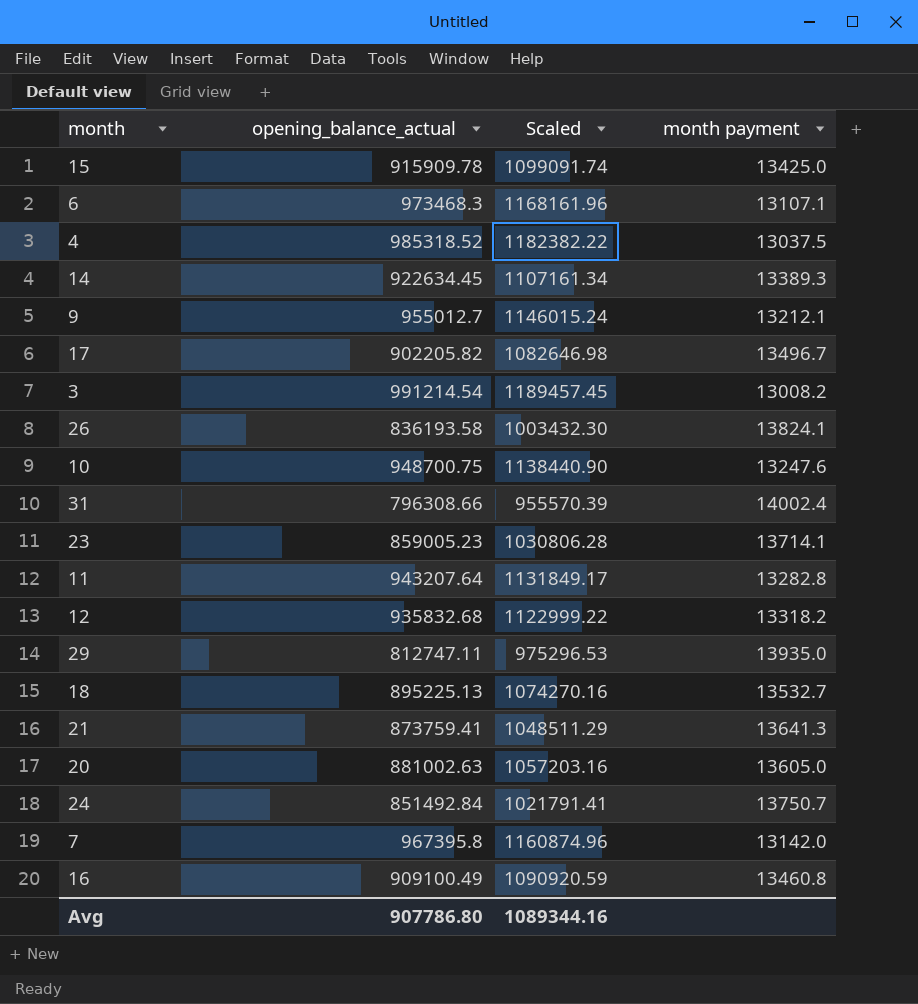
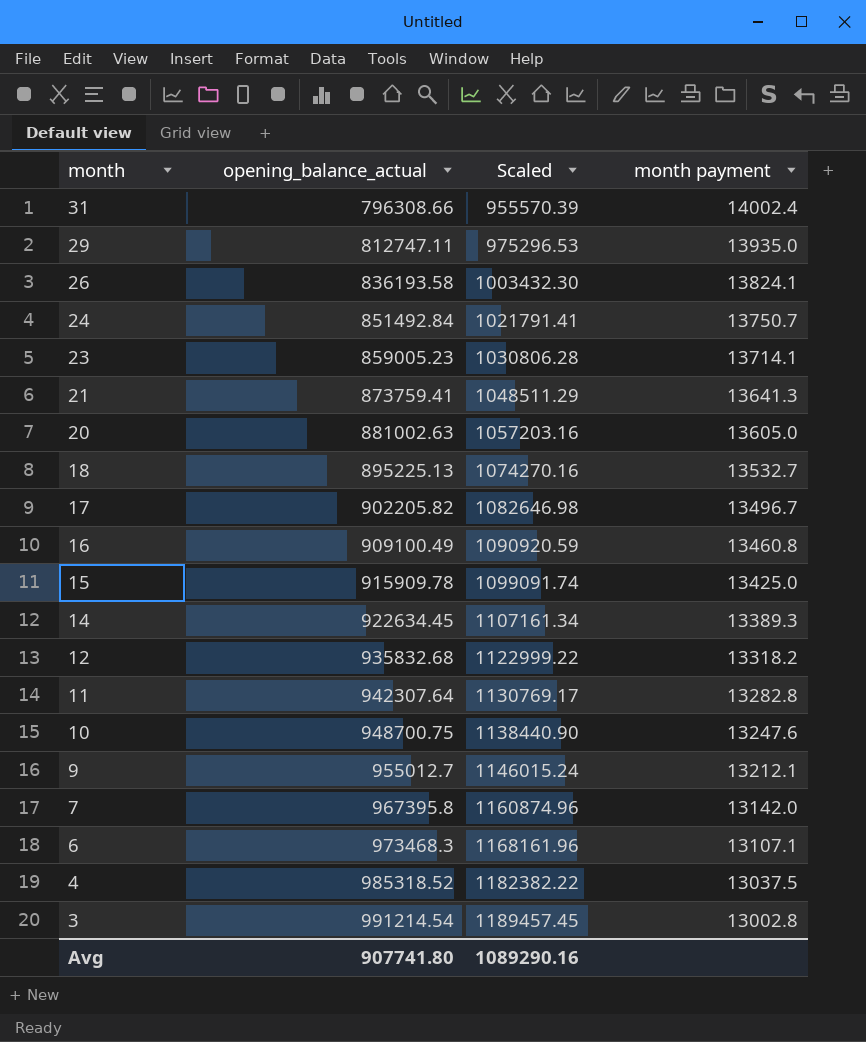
row order: none -> month descending
11 | opening_balance_actual: 943207.64 -> 942307.64
11 | Scaled: 1131849.17 -> 1130769.17
3 | month payment: 13008.2 -> 13002.8
Avg | opening_balance_actual: 907786.80 -> 907741.80
Avg | Scaled: 1089344.16 -> 1089290.16

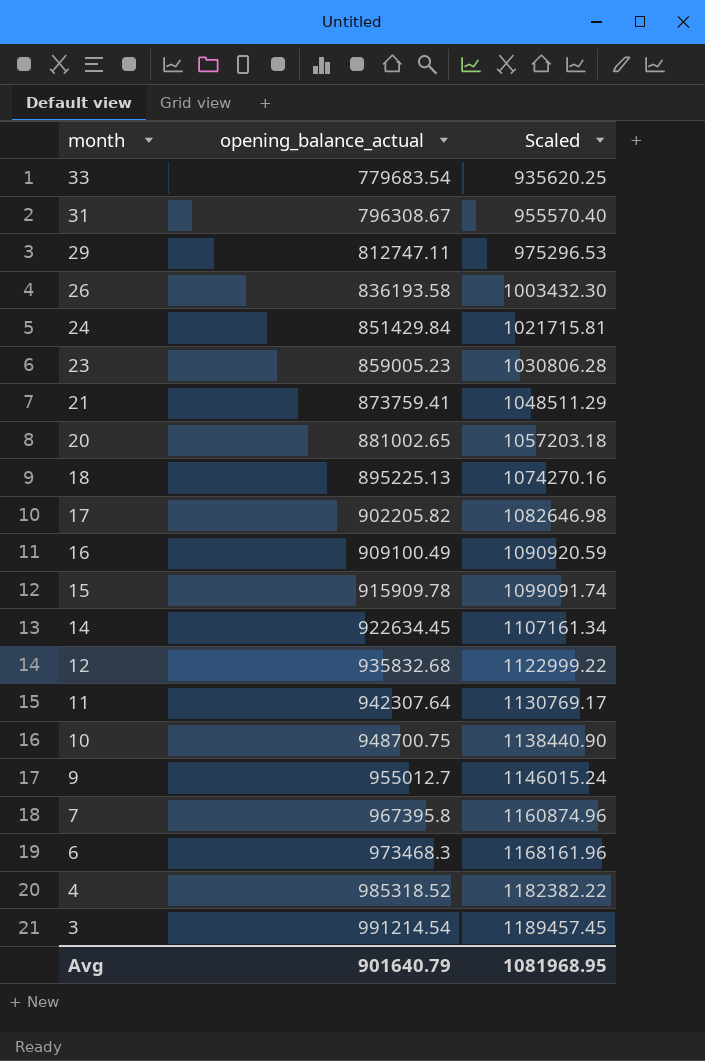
column month payment | position: 4 -> none
row 33: none -> 779683.54 | 935620.25
31 | opening_balance_actual: 796308.66 -> 796308.67
31 | Scaled: 955570.39 -> 955570.40
24 | opening_balance_actual: 851492.84 -> 851429.84
24 | Scaled: 1021791.41 -> 1021715.81
20 | opening_balance_actual: 881002.63 -> 881002.65
20 | Scaled: 1057203.16 -> 1057203.18
Avg | opening_balance_actual: 907741.80 -> 901640.79
Avg | Scaled: 1089290.16 -> 1081968.95

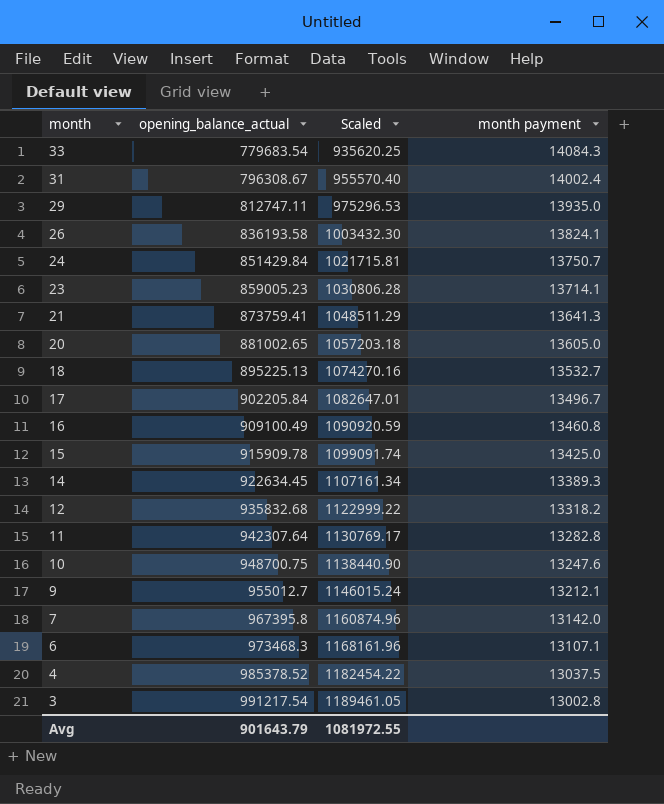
column month payment | position: none -> 4
17 | opening_balance_actual: 902205.82 -> 902205.84
17 | Scaled: 1082646.98 -> 1082647.01
4 | opening_balance_actual: 985318.52 -> 985378.52
4 | Scaled: 1182382.22 -> 1182454.22
3 | opening_balance_actual: 991214.54 -> 991217.54
3 | Scaled: 1189457.45 -> 1189461.05
Avg | opening_balance_actual: 901640.79 -> 901643.79
Avg | Scaled: 1081968.95 -> 1081972.55

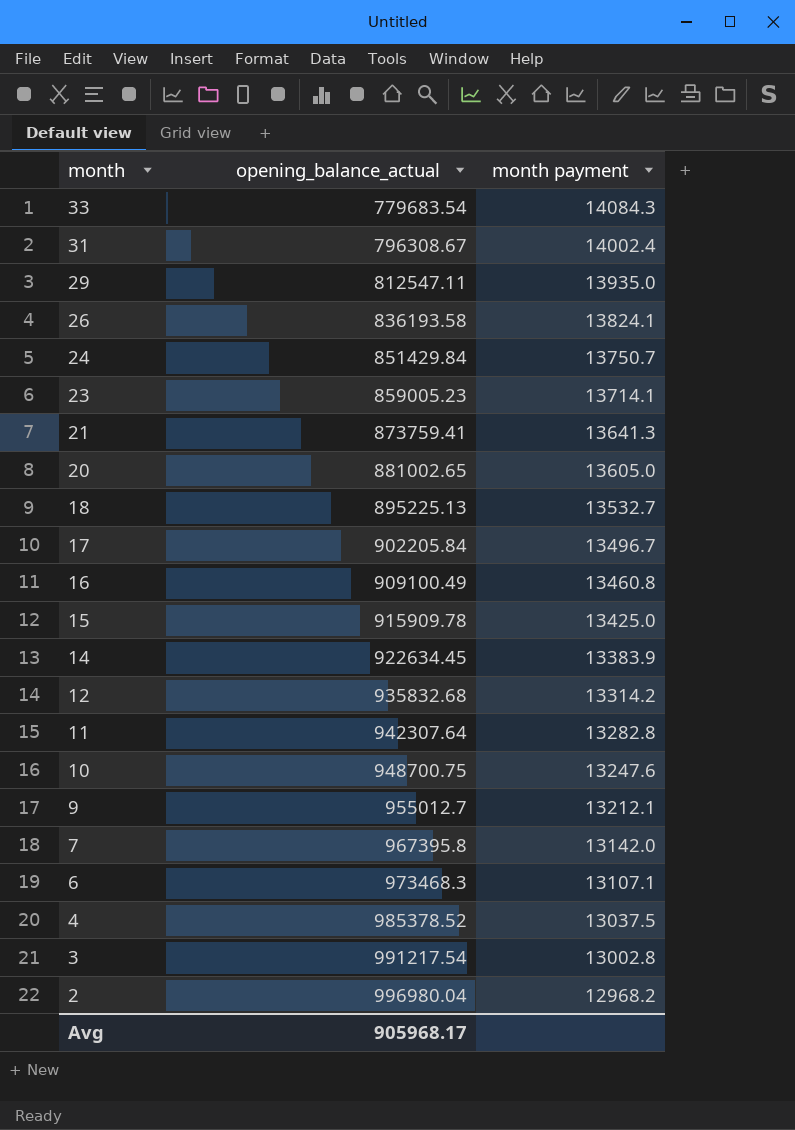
column Scaled | formula: [opening_balance_actual] * 1.2 -> none
29 | opening_balance_actual: 812747.11 -> 812547.11
14 | month payment: 13389.3 -> 13383.9
12 | month payment: 13318.2 -> 13314.2
row 2: none -> 996980.04 | 12968.2
Avg | opening_balance_actual: 901643.79 -> 905968.17

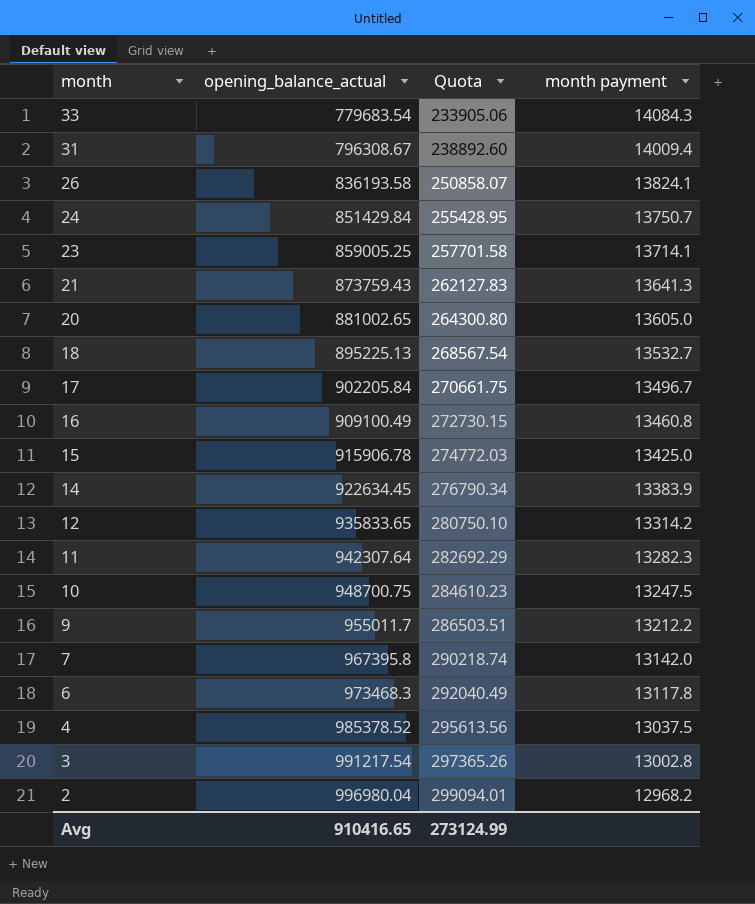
column Quota | formula: none -> [opening_balance_actual] * 0.3
row 29: 812547.11 | 13935.0 -> none
31 | month payment: 14002.4 -> 14009.4
23 | opening_balance_actual: 859005.23 -> 859005.25
21 | opening_balance_actual: 873759.41 -> 873759.43
15 | opening_balance_actual: 915909.78 -> 915906.78
12 | opening_balance_actual: 935832.68 -> 935833.65
11 | month payment: 13282.8 -> 13282.3
10 | month payment: 13247.6 -> 13247.5
9 | opening_balance_actual: 955012.7 -> 955011.7
9 | month payment: 13212.1 -> 13212.2
6 | month payment: 13107.1 -> 13117.8
Avg | opening_balance_actual: 905968.17 -> 910416.65

